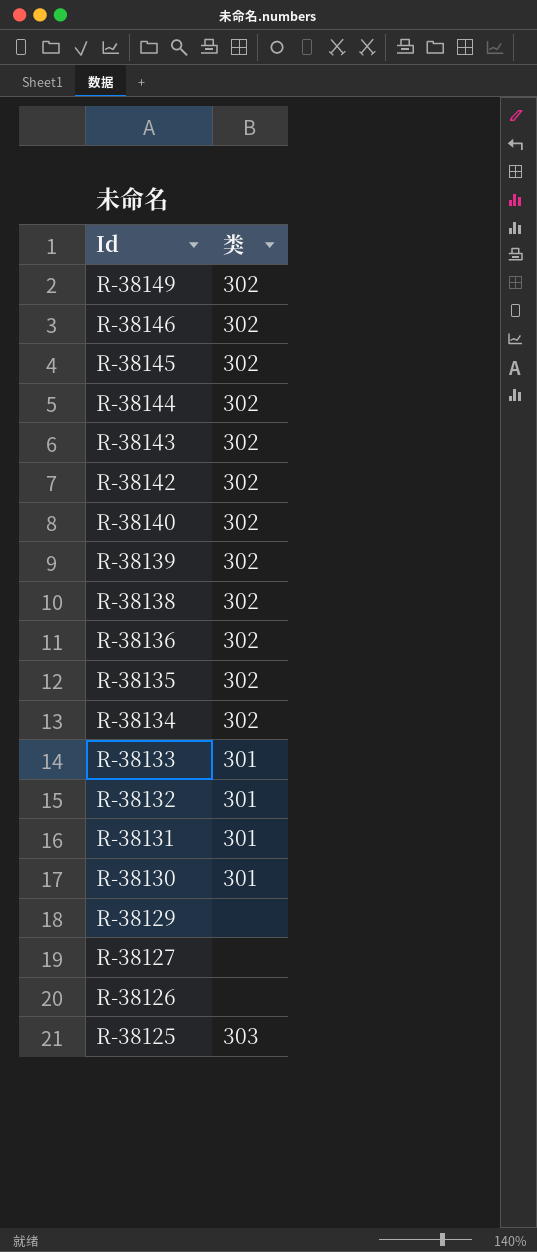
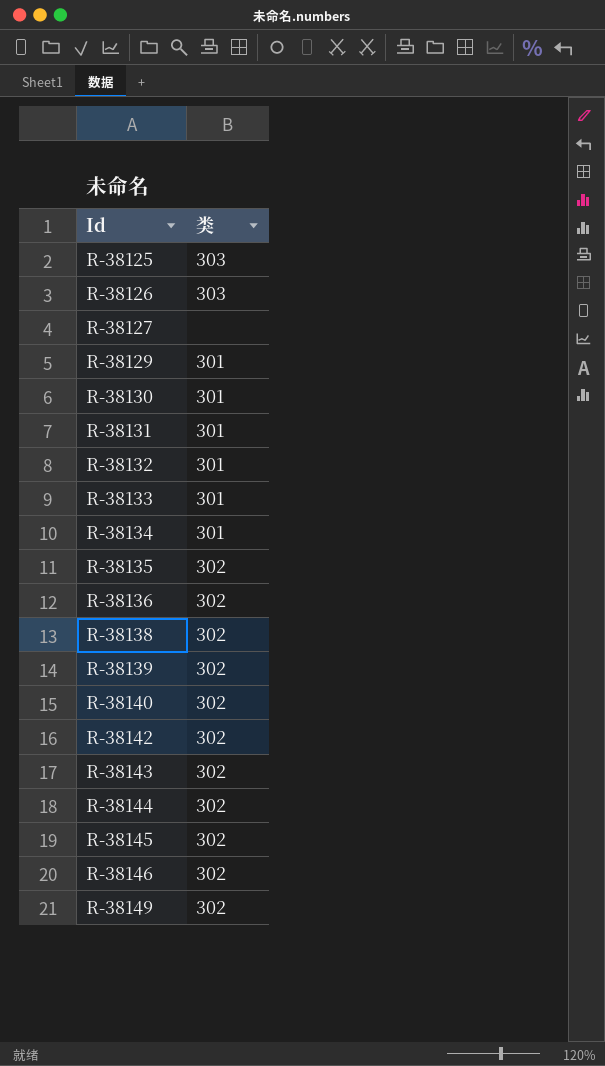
row order: Id descending -> Id ascending
R-38126 | 类: none -> 303
R-38129 | 类: none -> 301
R-38134 | 类: 302 -> 301

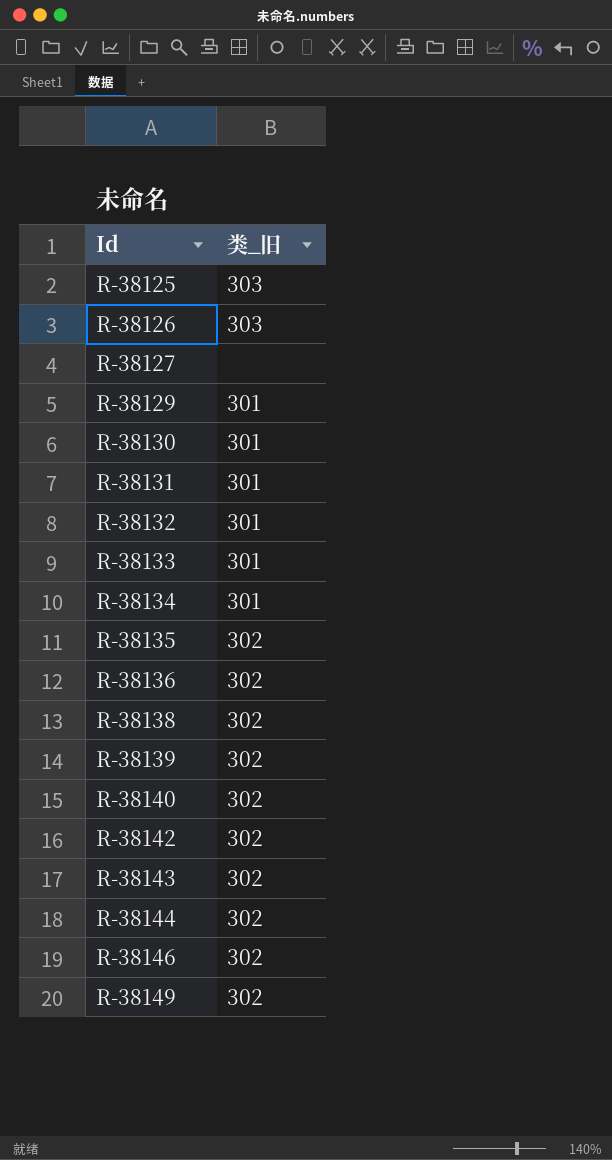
column name: 类 -> 类_旧
row R-38145: 302 -> none

